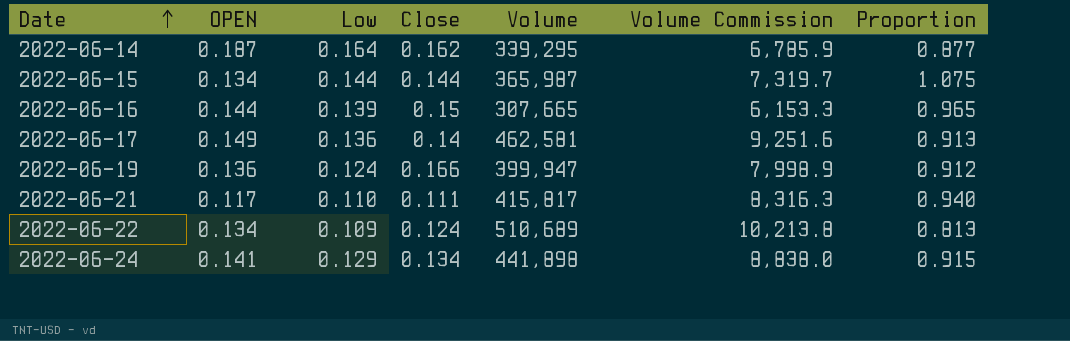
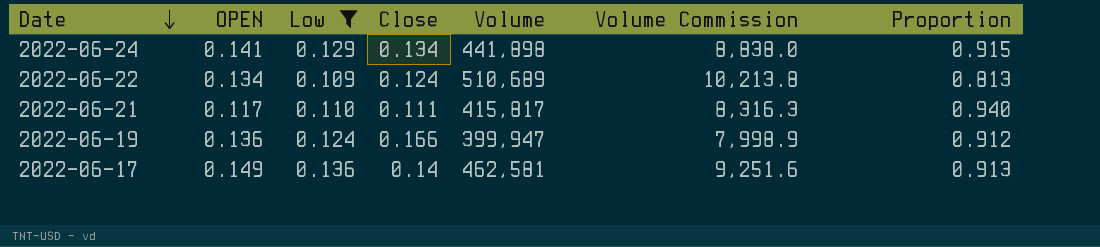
filter: none -> Low <= 0.136
row order: Date ascending -> Date descending

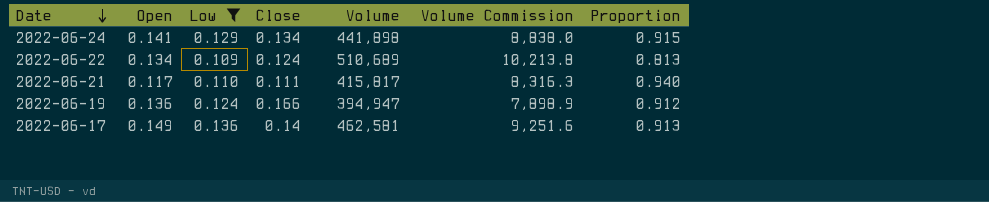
column name: OPEN -> Open
2022-06-19 | Volume: 399,947 -> 394,947
2022-06-19 | Volume Commission: 7,998.9 -> 7,898.9

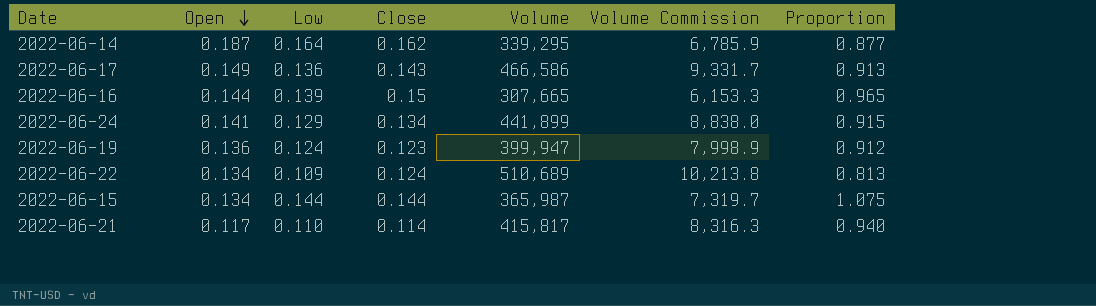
filter: Low <= 0.136 -> none
row order: Date descending -> Open descending
2022-06-17 | Close: 0.14 -> 0.143
2022-06-17 | Volume: 462,581 -> 466,586
2022-06-17 | Volume Commission: 9,251.6 -> 9,331.7
2022-06-24 | Volume: 441,898 -> 441,899
2022-06-19 | Close: 0.166 -> 0.123
2022-06-19 | Volume: 394,947 -> 399,947
2022-06-19 | Volume Commission: 7,898.9 -> 7,998.9
2022-06-21 | Close: 0.111 -> 0.114

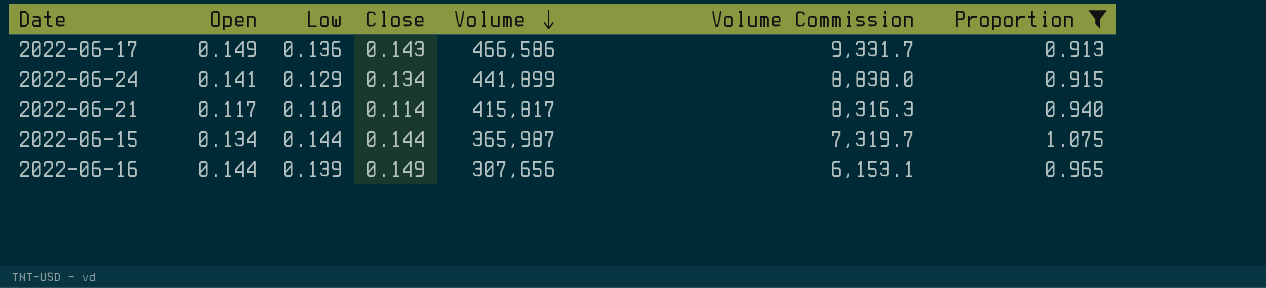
filter: none -> Proportion >= 0.913
row order: Open descending -> Volume descending
2022-06-16 | Close: 0.15 -> 0.149
2022-06-16 | Volume: 307,665 -> 307,656
2022-06-16 | Volume Commission: 6,153.3 -> 6,153.1

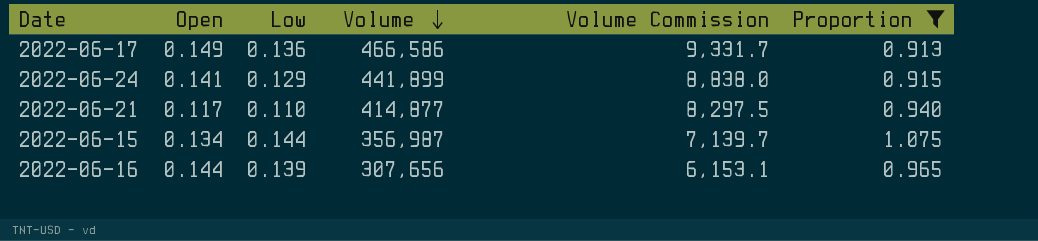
column Close | position: 4 -> none
2022-06-21 | Volume: 415,817 -> 414,877
2022-06-21 | Volume Commission: 8,316.3 -> 8,297.5
2022-06-15 | Volume: 365,987 -> 356,987
2022-06-15 | Volume Commission: 7,319.7 -> 7,139.7

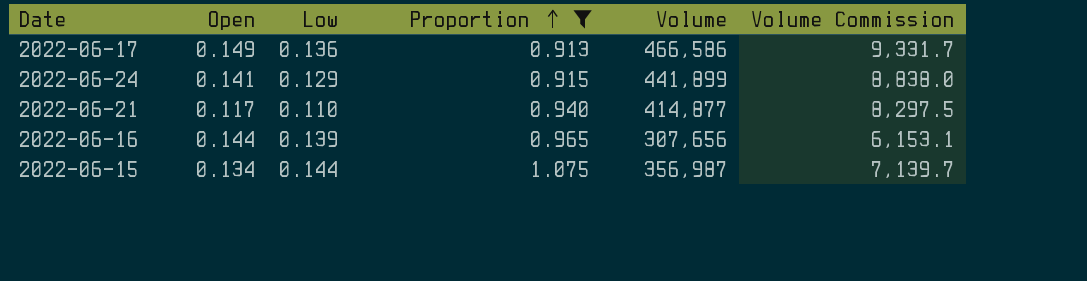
row order: Volume descending -> Proportion ascending
column Proportion | position: 6 -> 4

